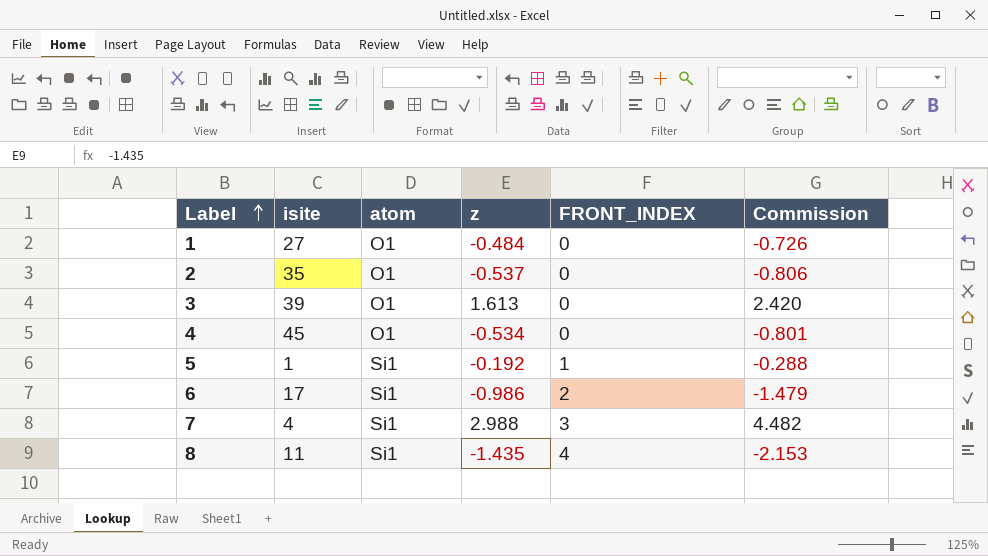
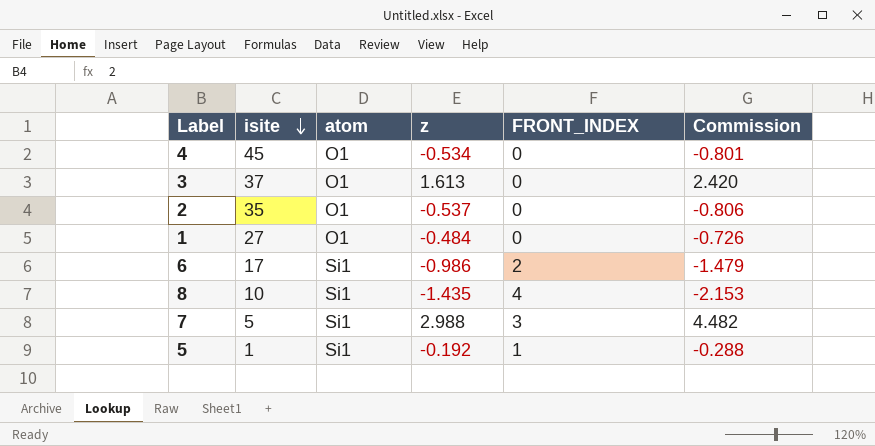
row order: Label ascending -> isite descending
3 | isite: 39 -> 37
8 | isite: 11 -> 10
7 | isite: 4 -> 5

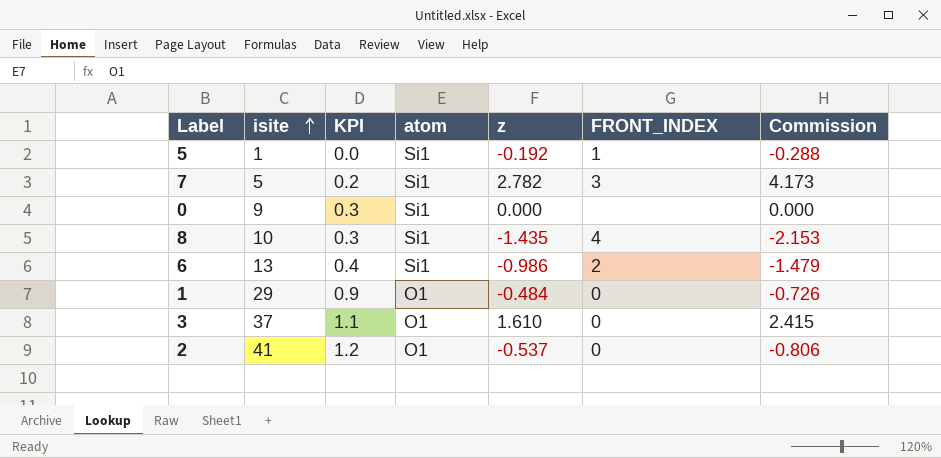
row order: isite descending -> isite ascending
column KPI | formula: none -> [isite] * 0.03
row 4: 45 | O1 | -0.534 | 0 | -0.801 -> none
7 | z: 2.988 -> 2.782
7 | Commission: 4.482 -> 4.173
row 0: none -> 9 | 0.3 | Si1 | 0.000 | none | 0.000
6 | isite: 17 -> 13
1 | isite: 27 -> 29
3 | z: 1.613 -> 1.610
3 | Commission: 2.420 -> 2.415
2 | isite: 35 -> 41

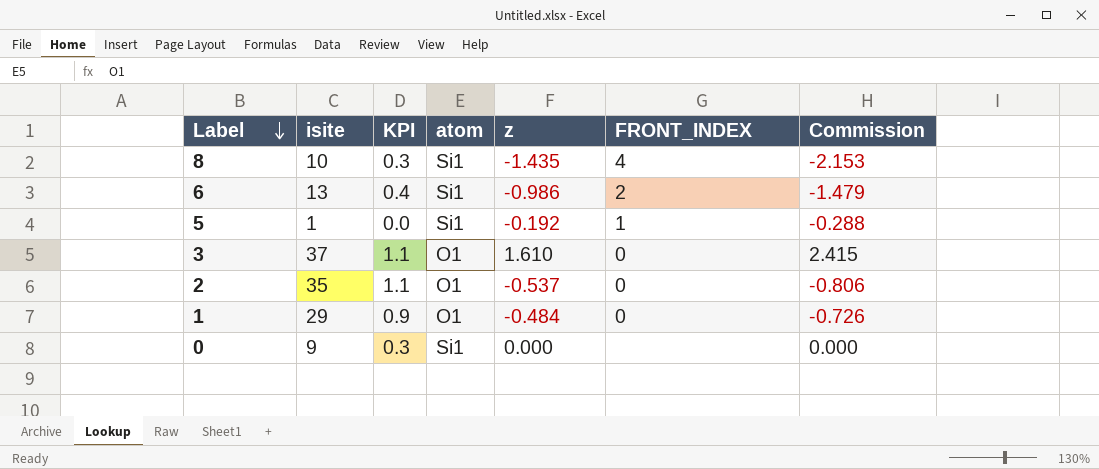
row order: isite ascending -> Label descending
row 7: 5 | 0.2 | Si1 | 2.782 | 3 | 4.173 -> none
2 | isite: 41 -> 35
2 | KPI: 1.2 -> 1.1

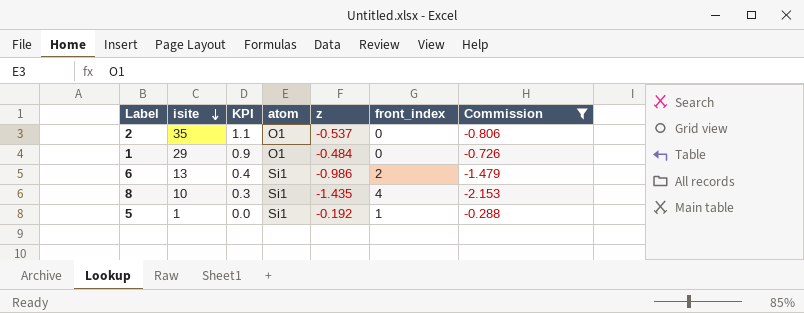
filter: none -> Commission <= -0.288
row order: Label descending -> isite descending
column name: FRONT_INDEX -> front_index

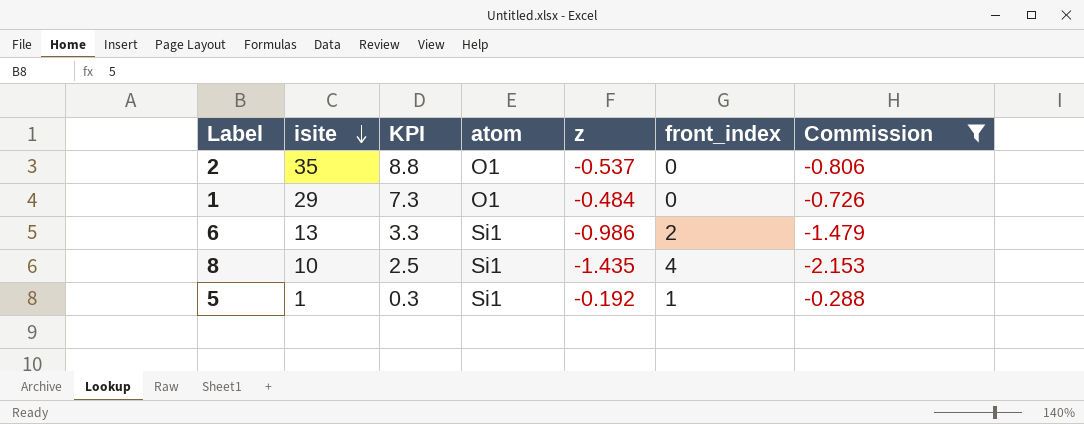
column KPI | formula: [isite] * 0.03 -> [isite] * 0.25

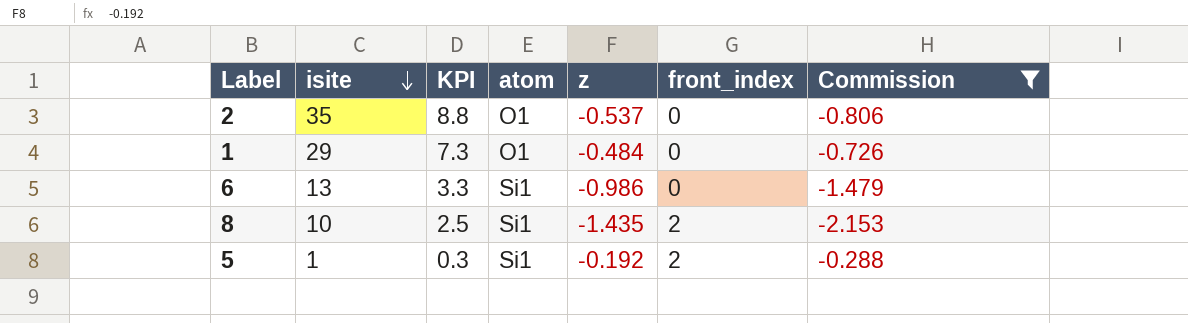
6 | front_index: 2 -> 0
8 | front_index: 4 -> 2
5 | front_index: 1 -> 2

